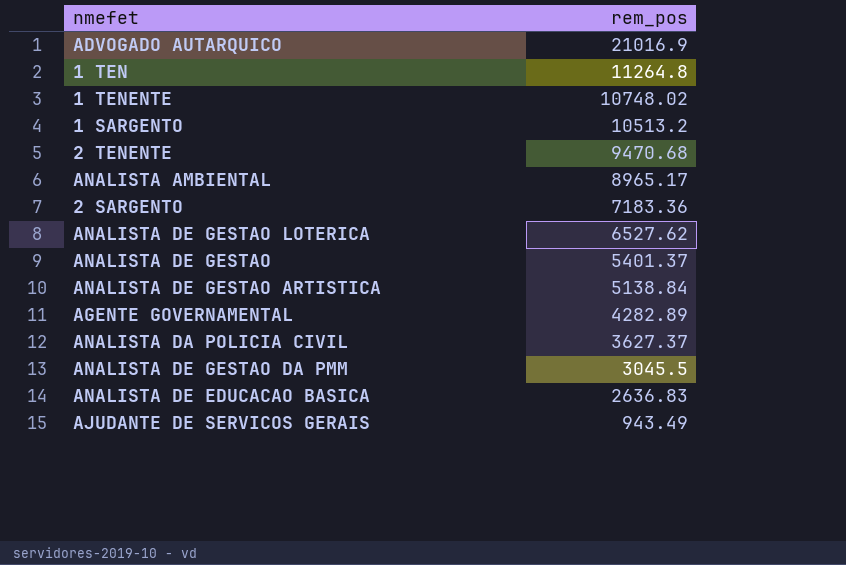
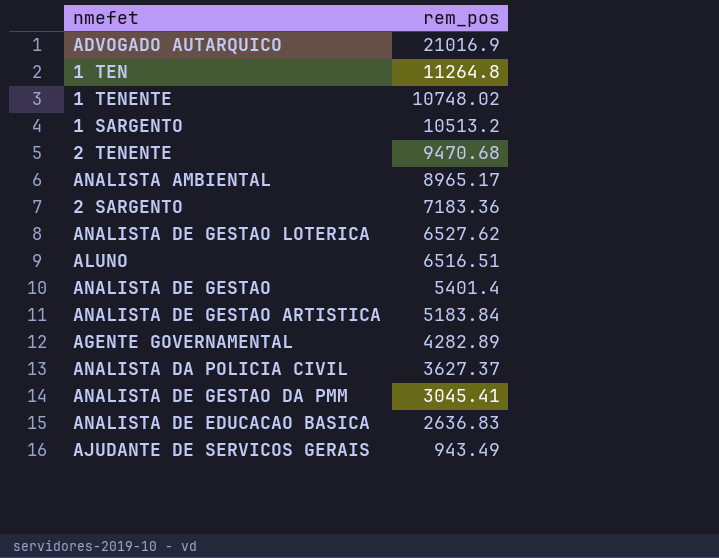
row ALUNO: none -> 6516.51
ANALISTA DE GESTAO | rem_pos: 5401.37 -> 5401.4
ANALISTA DE GESTAO ARTISTICA | rem_pos: 5138.84 -> 5183.84
ANALISTA DE GESTAO DA PMM | rem_pos: 3045.5 -> 3045.41

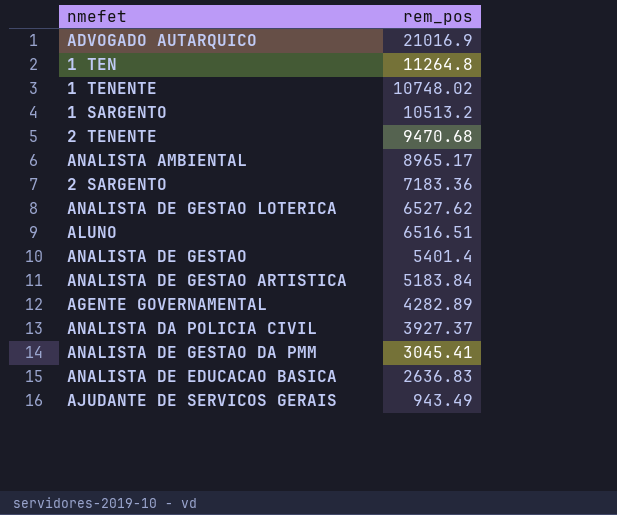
ANALISTA DA POLICIA CIVIL | rem_pos: 3627.37 -> 3927.37

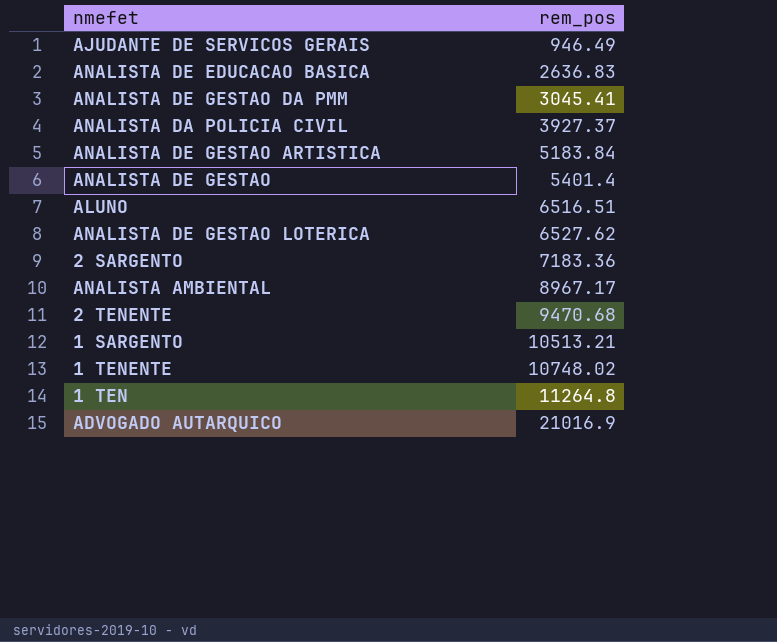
row order: rem_pos descending -> rem_pos ascending
row AGENTE GOVERNAMENTAL: 4282.89 -> none
AJUDANTE DE SERVICOS GERAIS | rem_pos: 943.49 -> 946.49
ANALISTA AMBIENTAL | rem_pos: 8965.17 -> 8967.17
1 SARGENTO | rem_pos: 10513.2 -> 10513.21

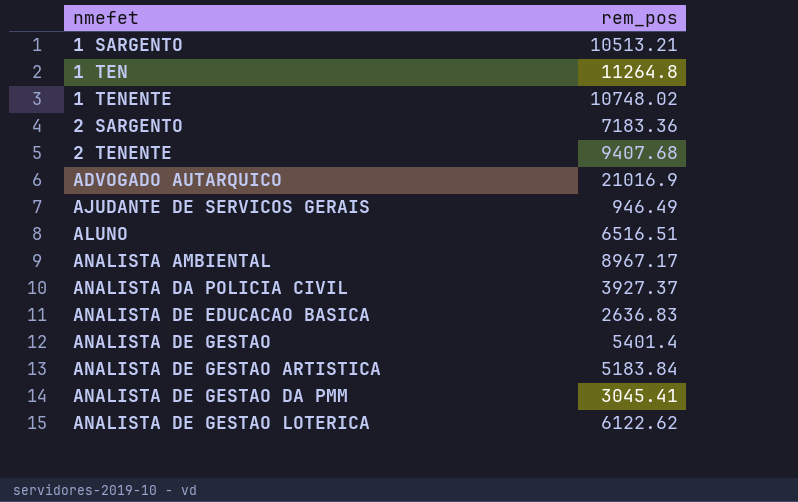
row order: rem_pos ascending -> nmefet ascending
2 TENENTE | rem_pos: 9470.68 -> 9407.68
ANALISTA DE GESTAO LOTERICA | rem_pos: 6527.62 -> 6122.62

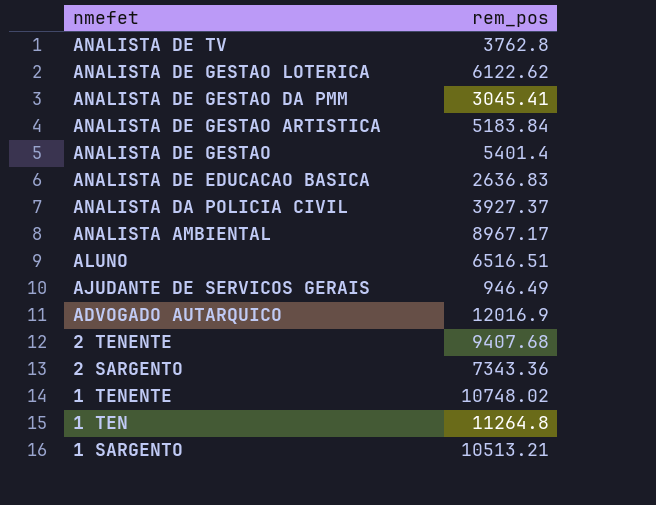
row order: nmefet ascending -> nmefet descending
row ANALISTA DE TV: none -> 3762.8
ADVOGADO AUTARQUICO | rem_pos: 21016.9 -> 12016.9
2 SARGENTO | rem_pos: 7183.36 -> 7343.36

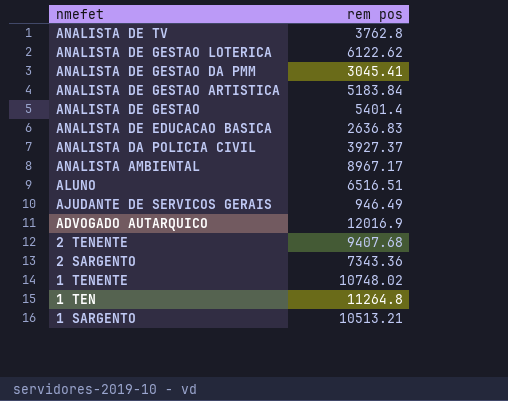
column name: rem_pos -> rem pos

